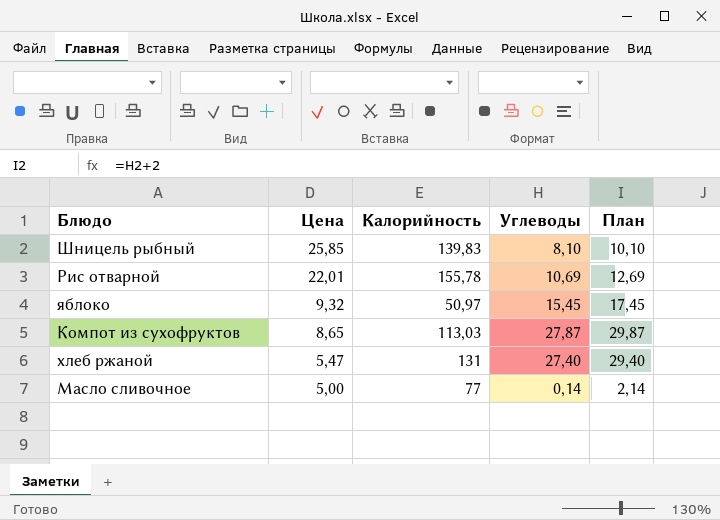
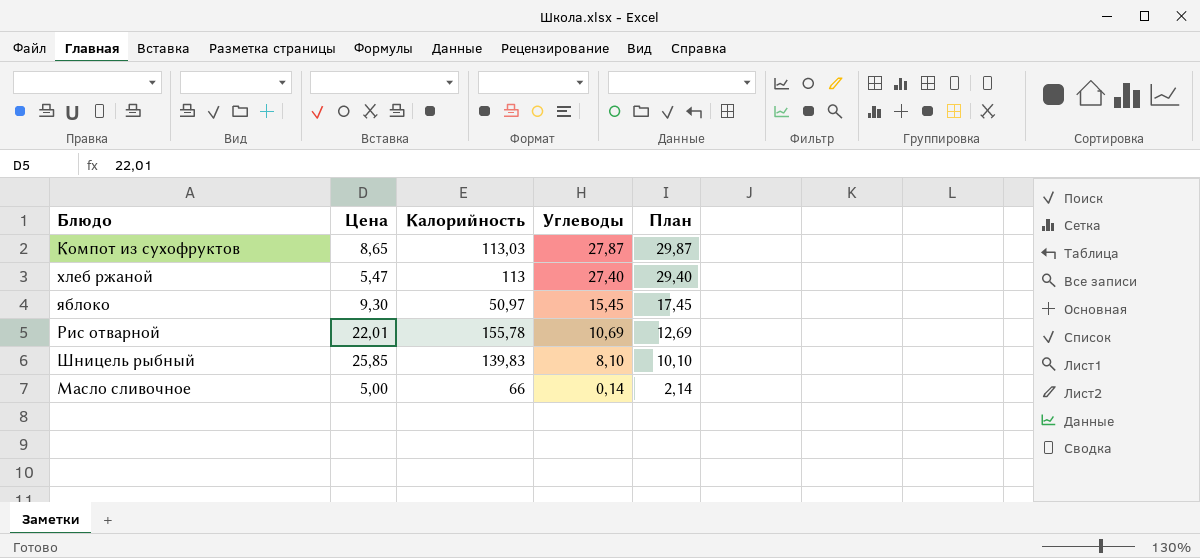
row order: Цена descending -> Углеводы descending
хлеб ржаной | Калорийность: 131 -> 113
яблоко | Цена: 9,32 -> 9,30
Масло сливочное | Калорийность: 77 -> 66

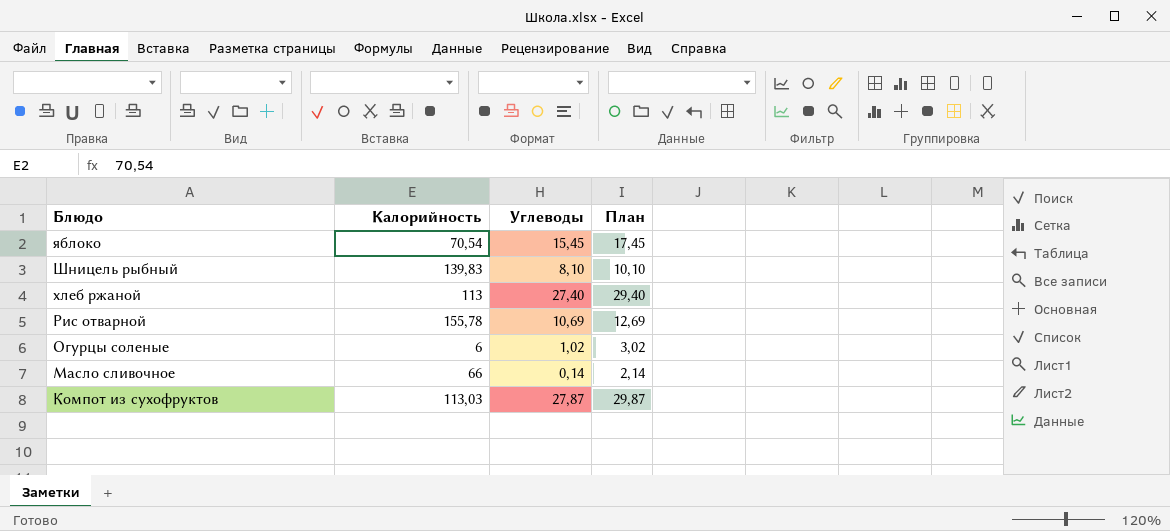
row order: Углеводы descending -> Блюдо descending
column Цена | position: 2 -> none
яблоко | Калорийность: 50,97 -> 70,54
row Огурцы соленые: none -> 6 | 1,02 | 3,02

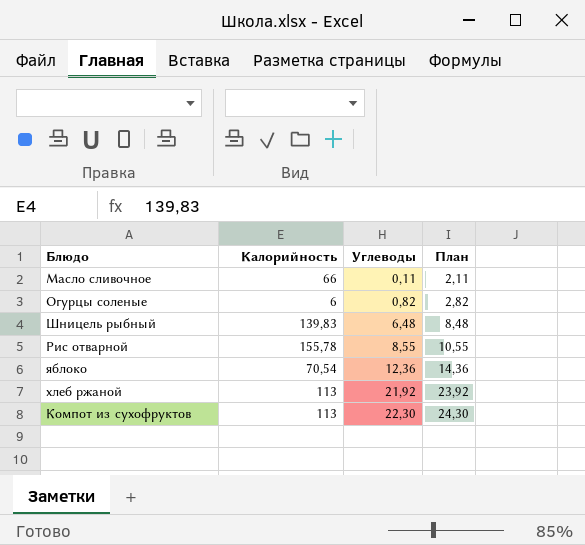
row order: Блюдо descending -> Углеводы ascending
Масло сливочное | Углеводы: 0,14 -> 0,11
Масло сливочное | План: 2,14 -> 2,11
Огурцы соленые | Углеводы: 1,02 -> 0,82
Огурцы соленые | План: 3,02 -> 2,82
Шницель рыбный | Углеводы: 8,10 -> 6,48
Шницель рыбный | План: 10,10 -> 8,48
Рис отварной | Углеводы: 10,69 -> 8,55
Рис отварной | План: 12,69 -> 10,55
яблоко | Углеводы: 15,45 -> 12,36
яблоко | План: 17,45 -> 14,36
хлеб ржаной | Углеводы: 27,40 -> 21,92
хлеб ржаной | План: 29,40 -> 23,92
Компот из сухофруктов | Калорийность: 113,03 -> 113
Компот из сухофруктов | Углеводы: 27,87 -> 22,30
Компот из сухофруктов | План: 29,87 -> 24,30

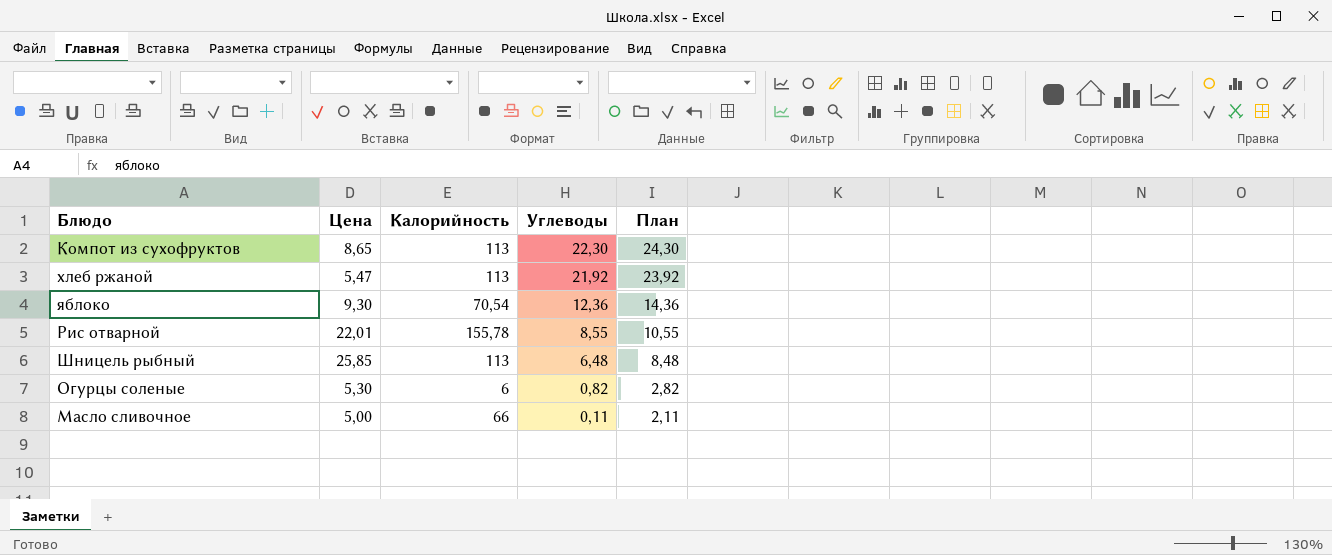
row order: Углеводы ascending -> Углеводы descending
column Цена | position: none -> 2
Шницель рыбный | Калорийность: 139,83 -> 113

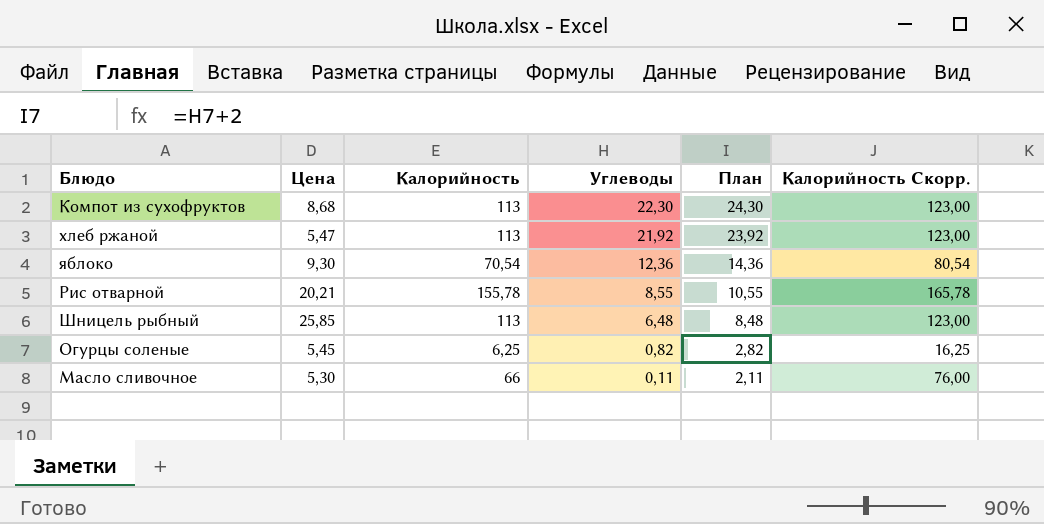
column Калорийность Скорр. | formula: none -> [Калорийность] + 10
Компот из сухофруктов | Цена: 8,65 -> 8,68
Рис отварной | Цена: 22,01 -> 20,21
Огурцы соленые | Цена: 5,30 -> 5,45
Огурцы соленые | Калорийность: 6 -> 6,25
Масло сливочное | Цена: 5,00 -> 5,30

